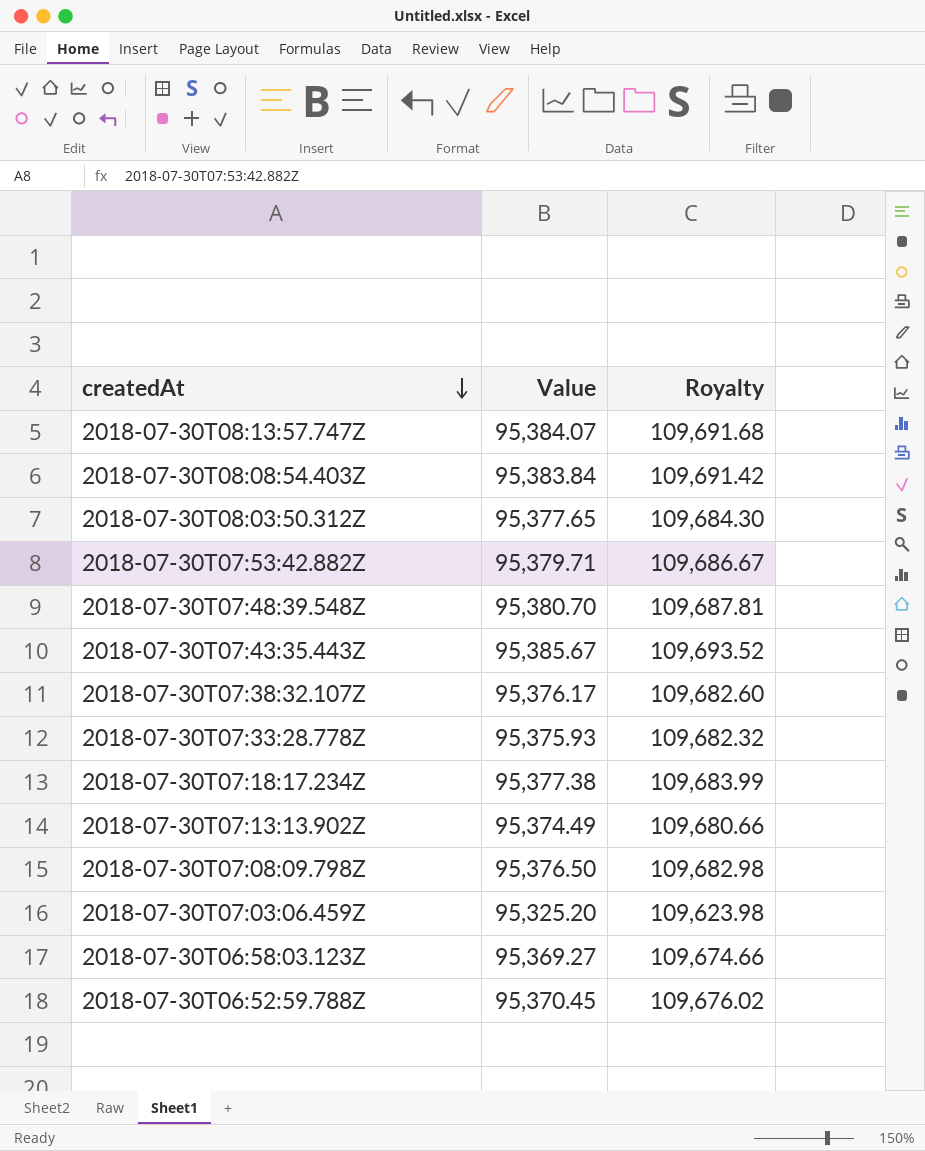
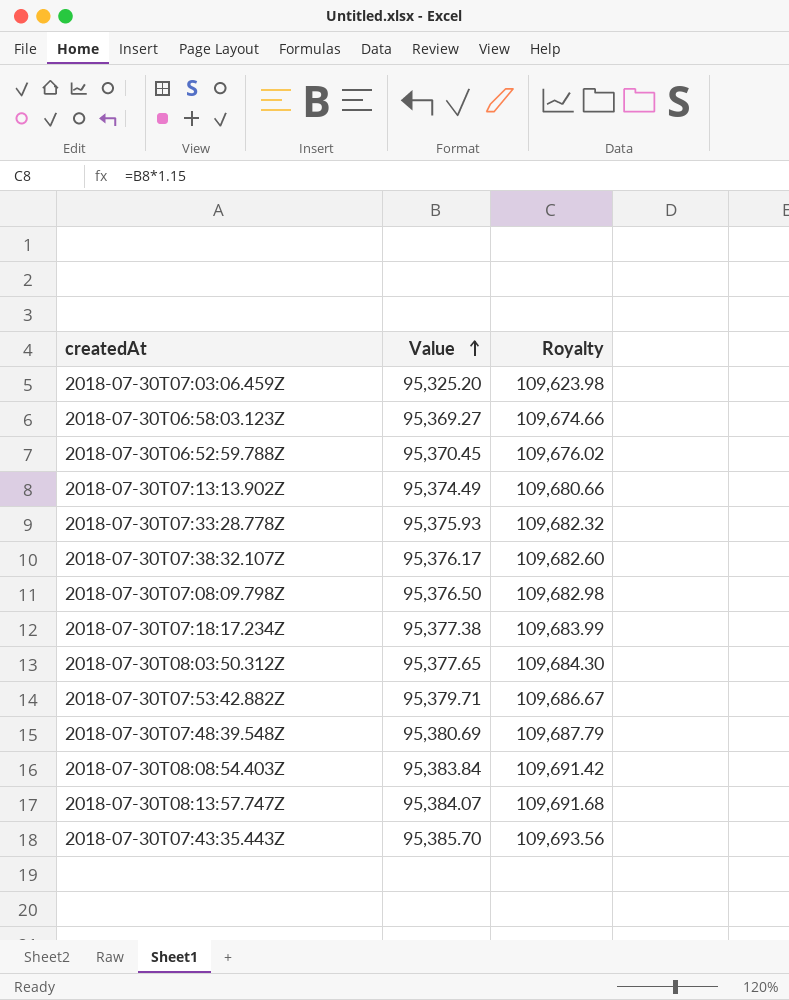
row order: createdAt descending -> Value ascending
2018-07-30T07:48:39.548Z | Value: 95,380.70 -> 95,380.69
2018-07-30T07:48:39.548Z | Royalty: 109,687.81 -> 109,687.79
2018-07-30T07:43:35.443Z | Value: 95,385.67 -> 95,385.70
2018-07-30T07:43:35.443Z | Royalty: 109,693.52 -> 109,693.56

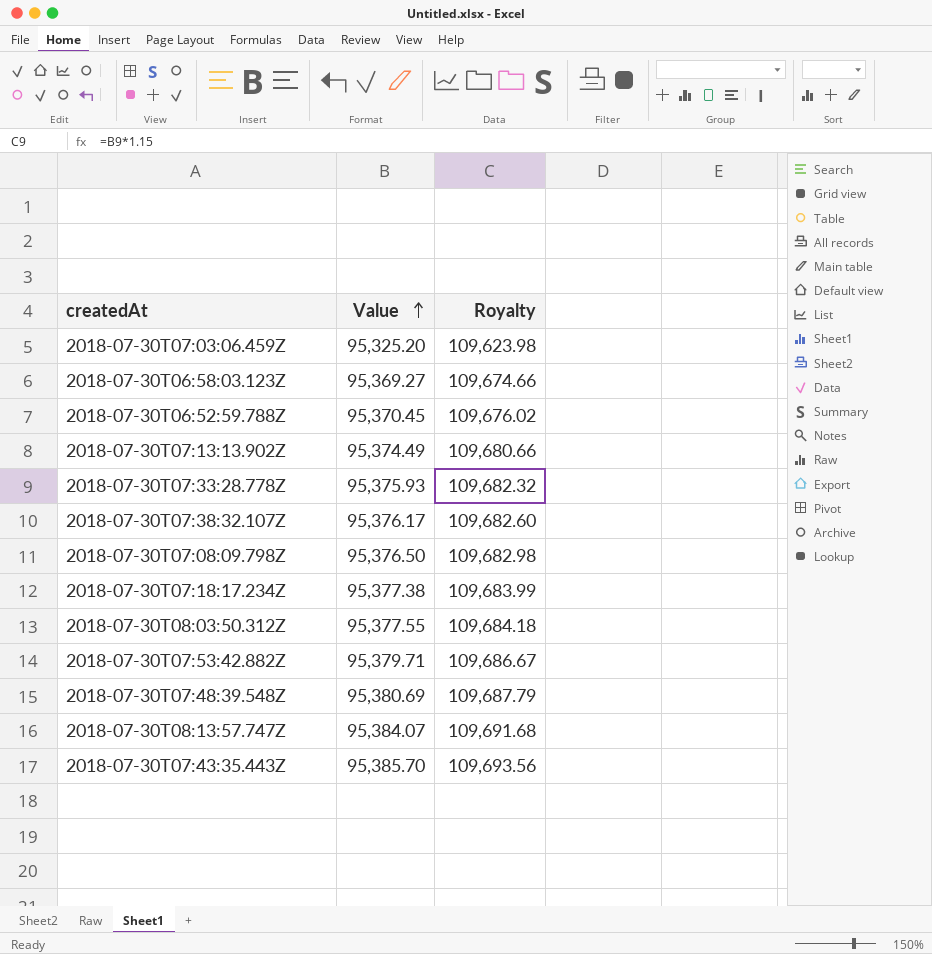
row 2018-07-30T08:08:54.403Z: 95,383.84 | 109,691.42 -> none
2018-07-30T08:03:50.312Z | Value: 95,377.65 -> 95,377.55
2018-07-30T08:03:50.312Z | Royalty: 109,684.30 -> 109,684.18

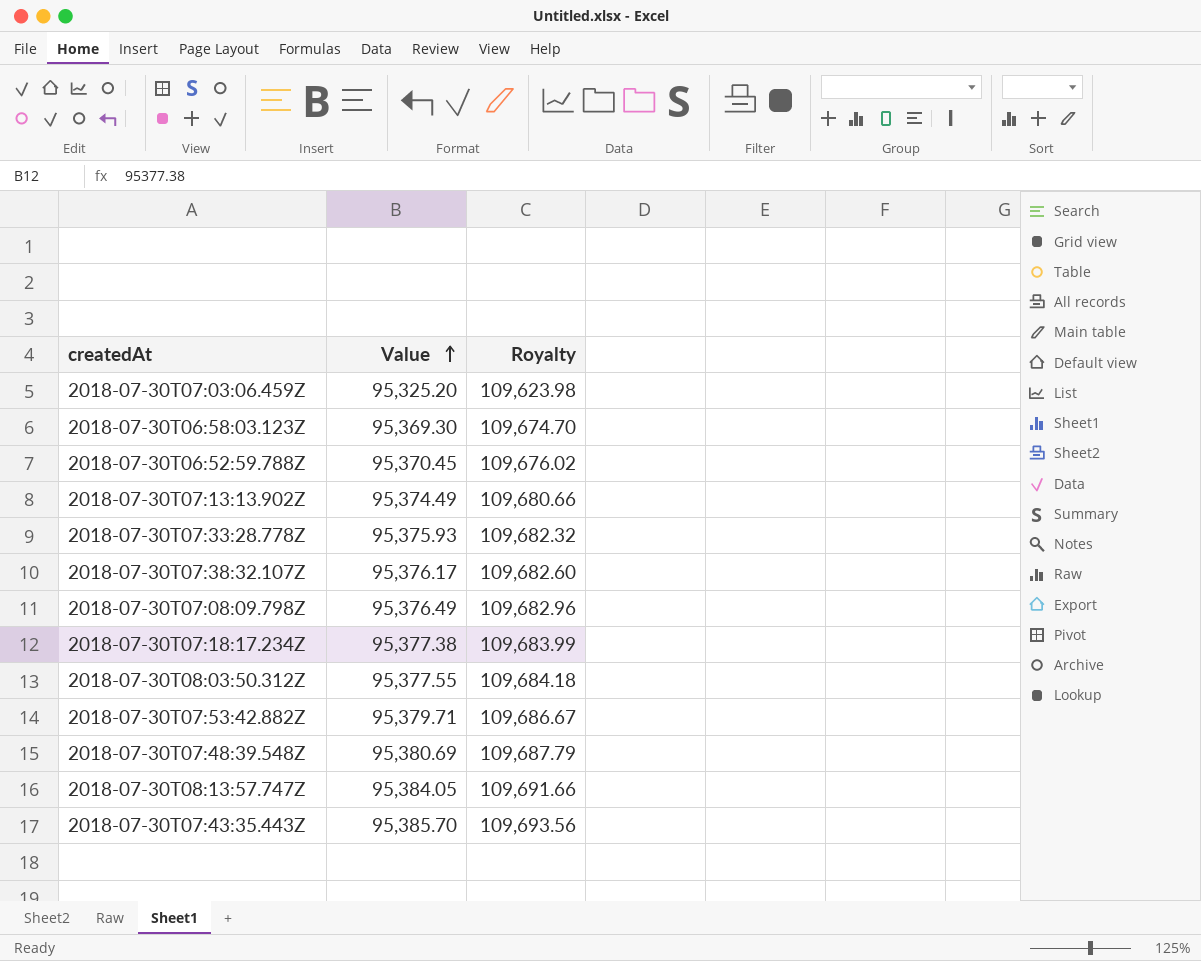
2018-07-30T06:58:03.123Z | Value: 95,369.27 -> 95,369.30
2018-07-30T06:58:03.123Z | Royalty: 109,674.66 -> 109,674.70
2018-07-30T07:08:09.798Z | Value: 95,376.50 -> 95,376.49
2018-07-30T07:08:09.798Z | Royalty: 109,682.98 -> 109,682.96
2018-07-30T08:13:57.747Z | Value: 95,384.07 -> 95,384.05
2018-07-30T08:13:57.747Z | Royalty: 109,691.68 -> 109,691.66

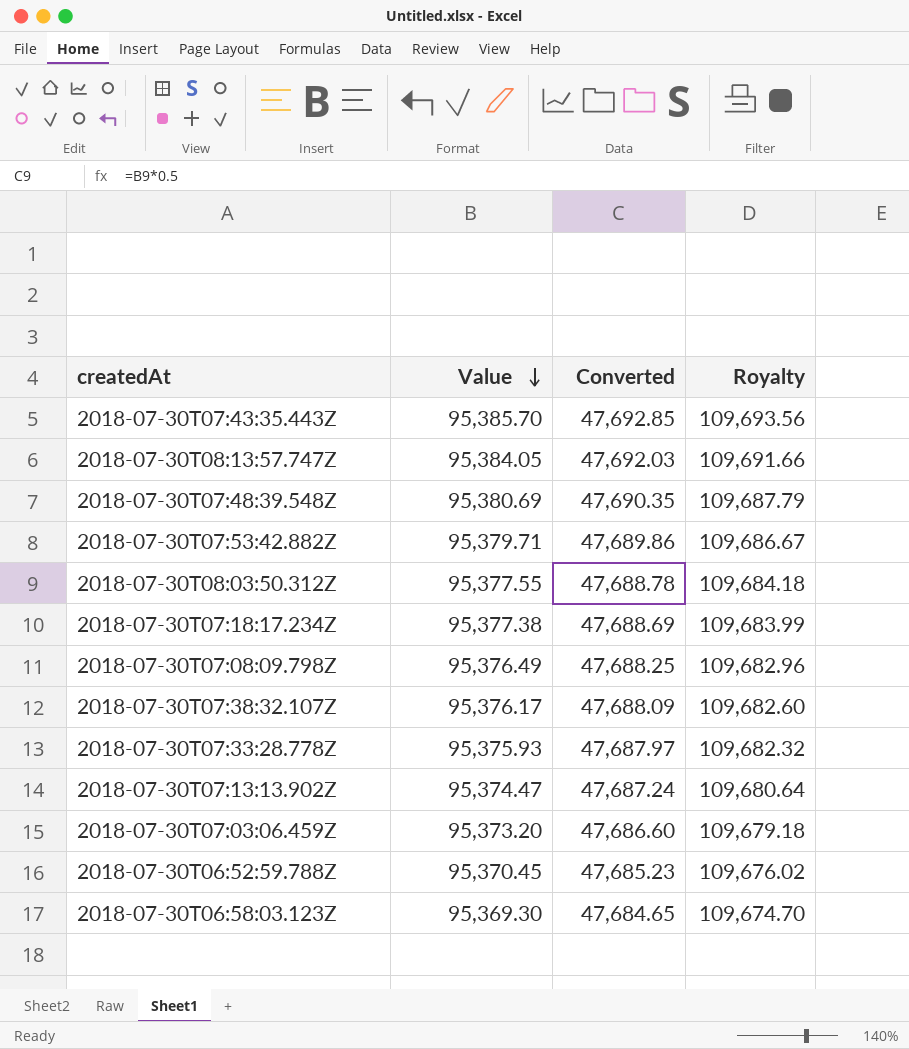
row order: Value ascending -> Value descending
column Converted | formula: none -> [Value] * 0.5
2018-07-30T07:13:13.902Z | Value: 95,374.49 -> 95,374.47
2018-07-30T07:13:13.902Z | Royalty: 109,680.66 -> 109,680.64
2018-07-30T07:03:06.459Z | Value: 95,325.20 -> 95,373.20
2018-07-30T07:03:06.459Z | Royalty: 109,623.98 -> 109,679.18

